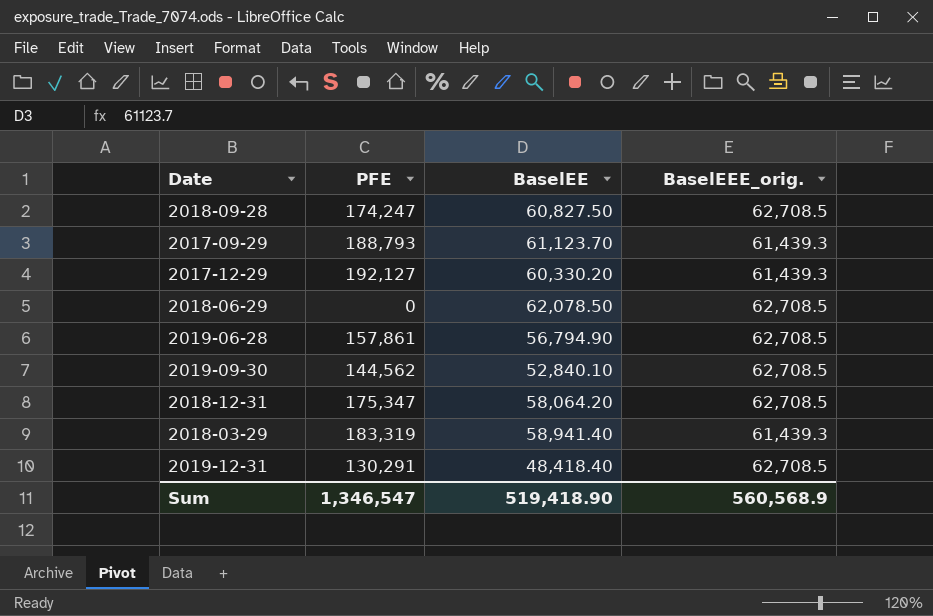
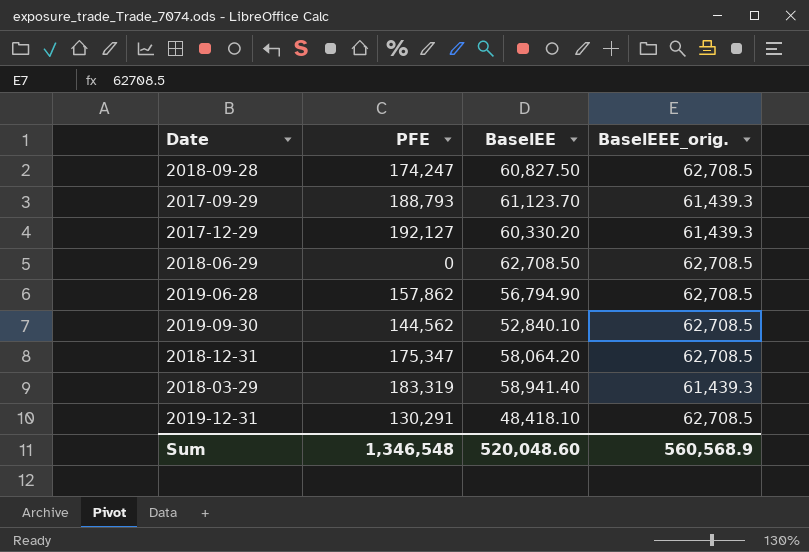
2018-06-29 | BaselEE: 62,078.50 -> 62,708.50
2019-06-28 | PFE: 157,861 -> 157,862
2019-12-31 | BaselEE: 48,418.40 -> 48,418.10
Sum | PFE: 1,346,547 -> 1,346,548
Sum | BaselEE: 519,418.90 -> 520,048.60

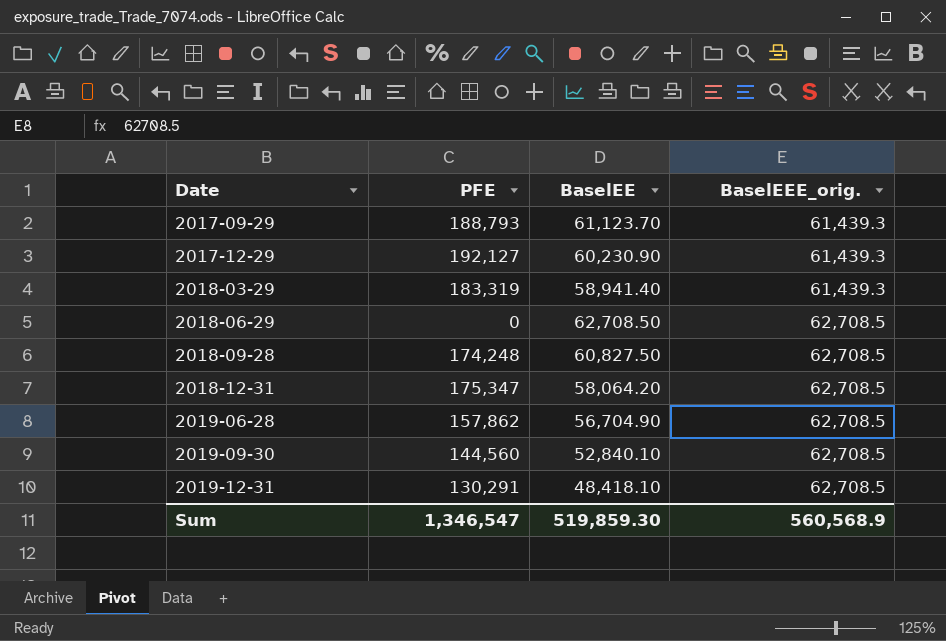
row order: none -> Date ascending
2017-12-29 | BaselEE: 60,330.20 -> 60,230.90
2018-09-28 | PFE: 174,247 -> 174,248
2019-06-28 | BaselEE: 56,794.90 -> 56,704.90
2019-09-30 | PFE: 144,562 -> 144,560
Sum | PFE: 1,346,548 -> 1,346,547
Sum | BaselEE: 520,048.60 -> 519,859.30

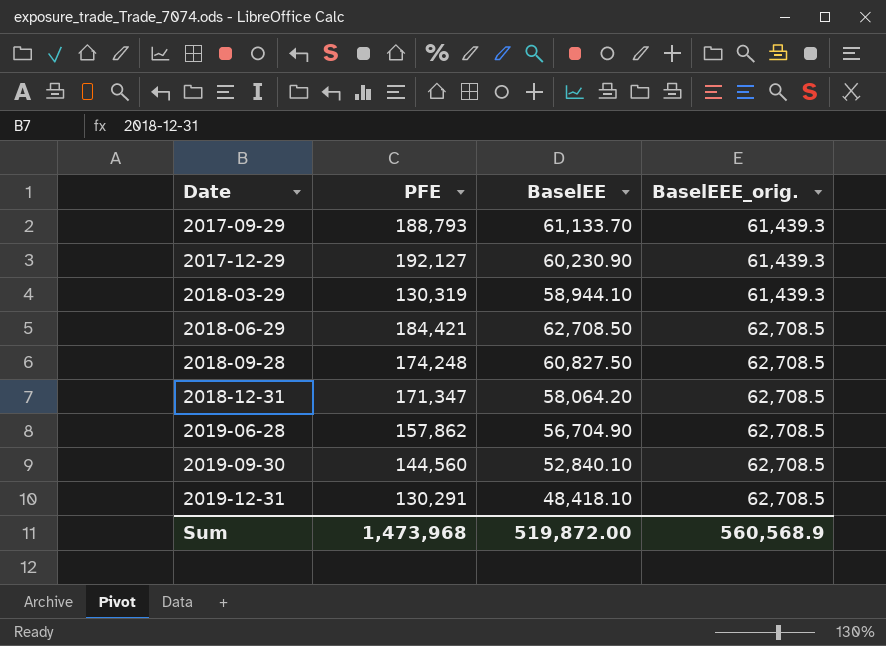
2017-09-29 | BaselEE: 61,123.70 -> 61,133.70
2018-03-29 | PFE: 183,319 -> 130,319
2018-03-29 | BaselEE: 58,941.40 -> 58,944.10
2018-06-29 | PFE: 0 -> 184,421
2018-12-31 | PFE: 175,347 -> 171,347
Sum | PFE: 1,346,547 -> 1,473,968
Sum | BaselEE: 519,859.30 -> 519,872.00

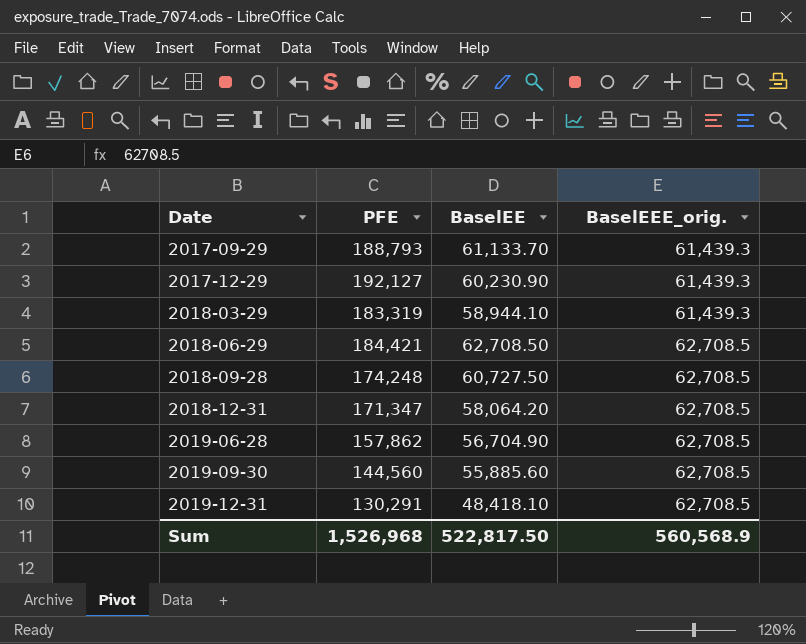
2018-03-29 | PFE: 130,319 -> 183,319
2018-09-28 | BaselEE: 60,827.50 -> 60,727.50
2019-09-30 | BaselEE: 52,840.10 -> 55,885.60
Sum | PFE: 1,473,968 -> 1,526,968
Sum | BaselEE: 519,872.00 -> 522,817.50

